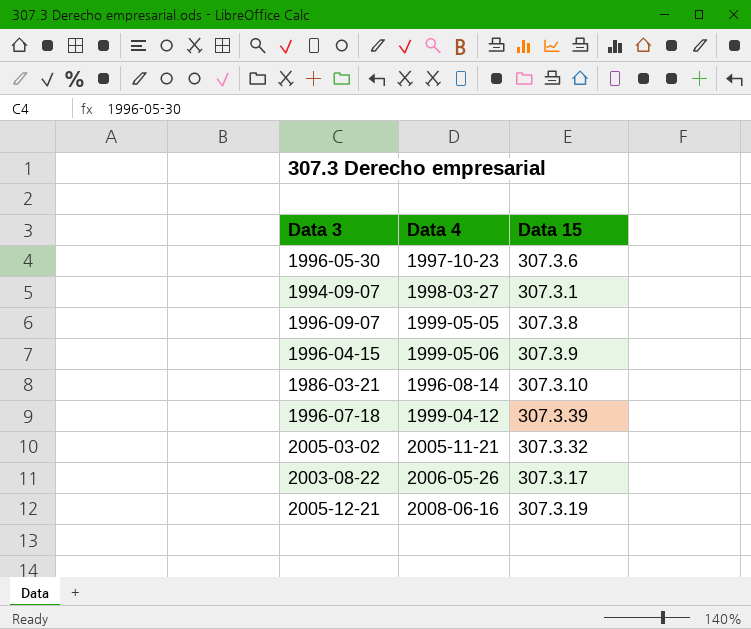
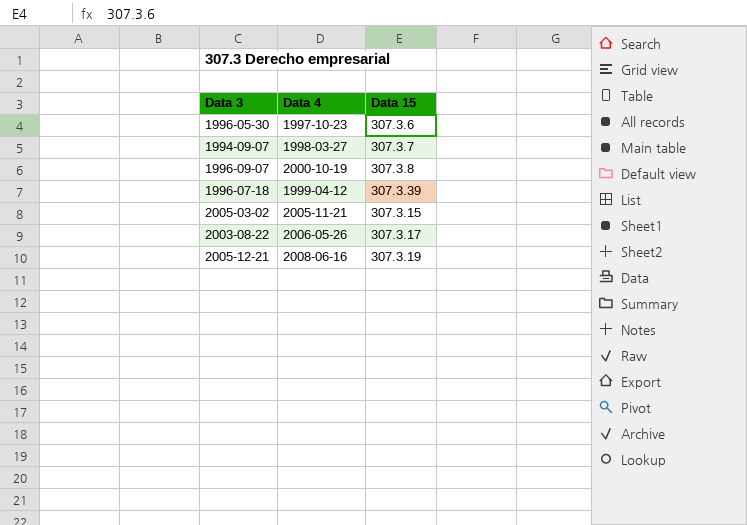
row 1996-04-15: 1999-05-06 | 307.3.9 -> none
row 1986-03-21: 1996-08-14 | 307.3.10 -> none
1994-09-07 | Data 15: 307.3.1 -> 307.3.7
1996-09-07 | Data 4: 1999-05-05 -> 2000-10-19
2005-03-02 | Data 15: 307.3.32 -> 307.3.15

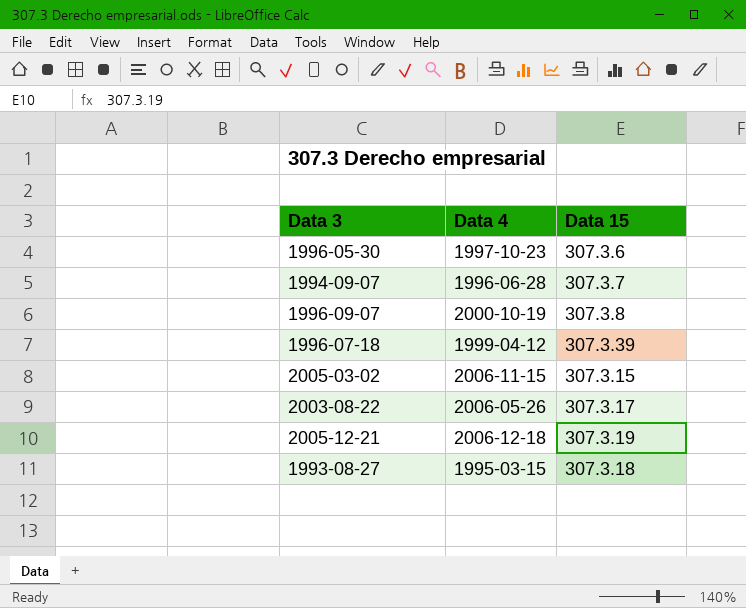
1994-09-07 | Data 4: 1998-03-27 -> 1996-06-28
2005-03-02 | Data 4: 2005-11-21 -> 2006-11-15
2005-12-21 | Data 4: 2008-06-16 -> 2006-12-18
row 1993-08-27: none -> 1995-03-15 | 307.3.18

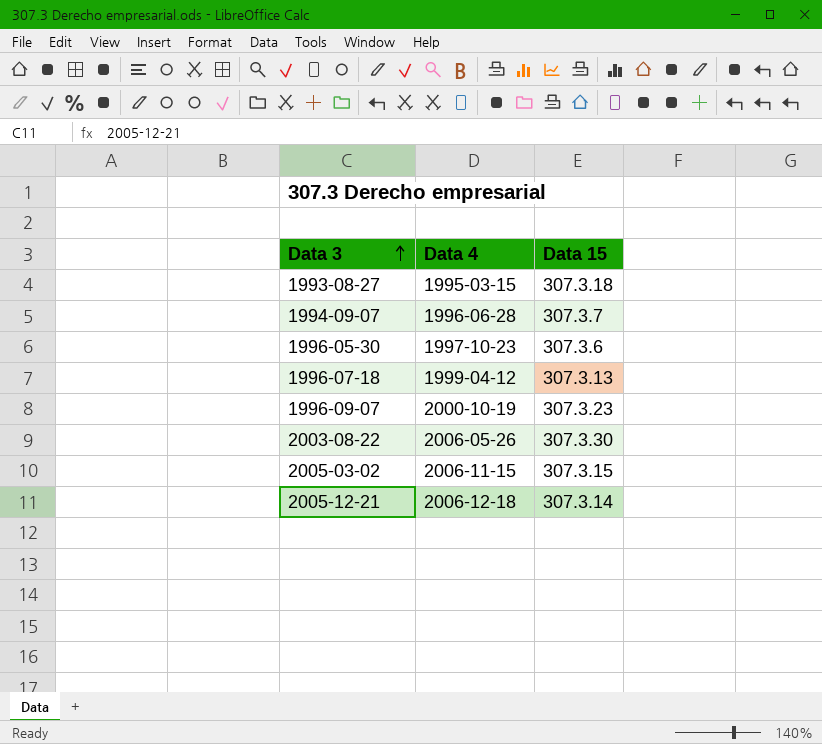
row order: none -> Data 3 ascending
1996-07-18 | Data 15: 307.3.39 -> 307.3.13
1996-09-07 | Data 15: 307.3.8 -> 307.3.23
2003-08-22 | Data 15: 307.3.17 -> 307.3.30
2005-12-21 | Data 15: 307.3.19 -> 307.3.14

